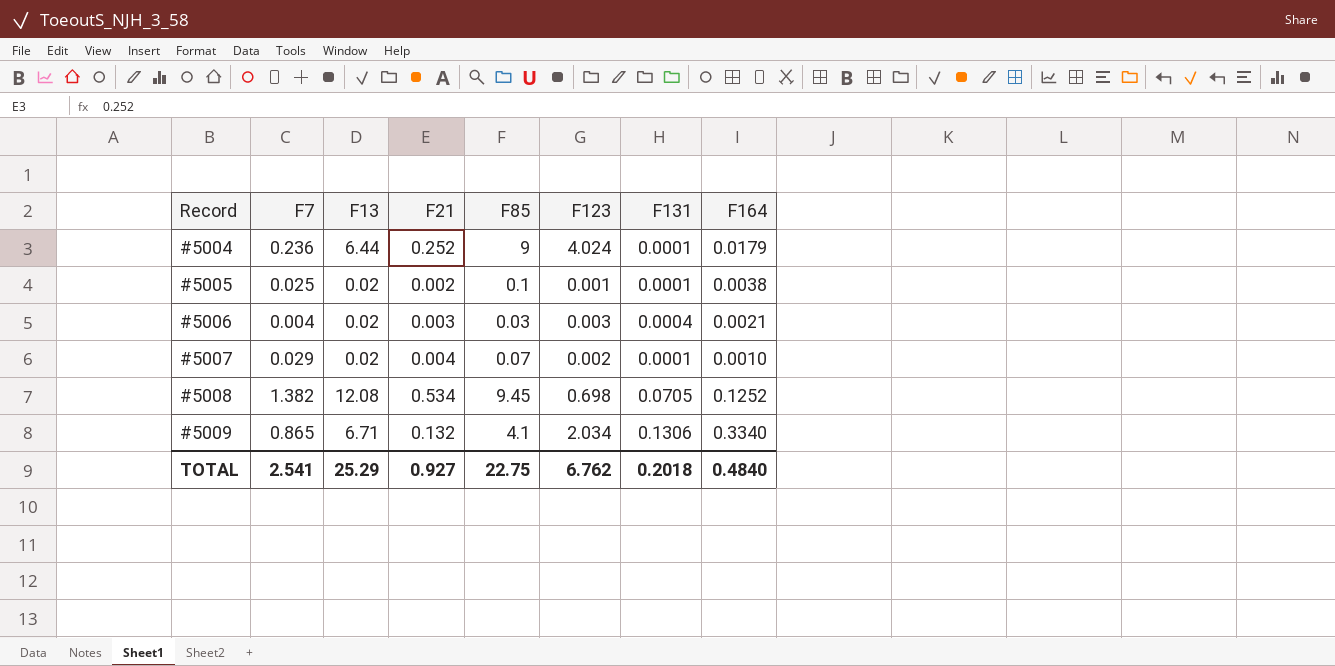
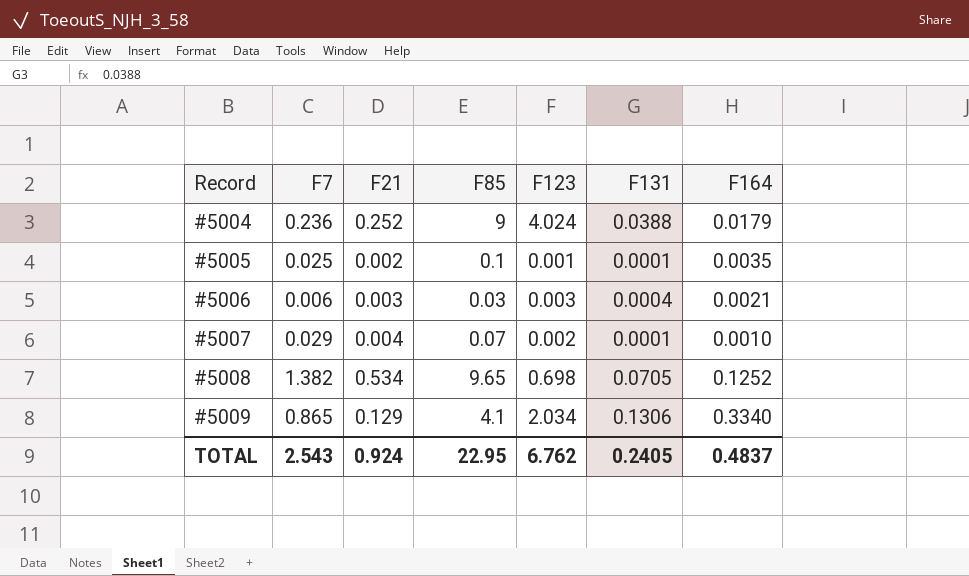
column F13 | position: 3 -> none
#5004 | F131: 0.0001 -> 0.0388
#5005 | F164: 0.0038 -> 0.0035
#5006 | F7: 0.004 -> 0.006
#5008 | F85: 9.45 -> 9.65
#5009 | F21: 0.132 -> 0.129
TOTAL | F7: 2.541 -> 2.543
TOTAL | F21: 0.927 -> 0.924
TOTAL | F85: 22.75 -> 22.95
TOTAL | F131: 0.2018 -> 0.2405
TOTAL | F164: 0.4840 -> 0.4837

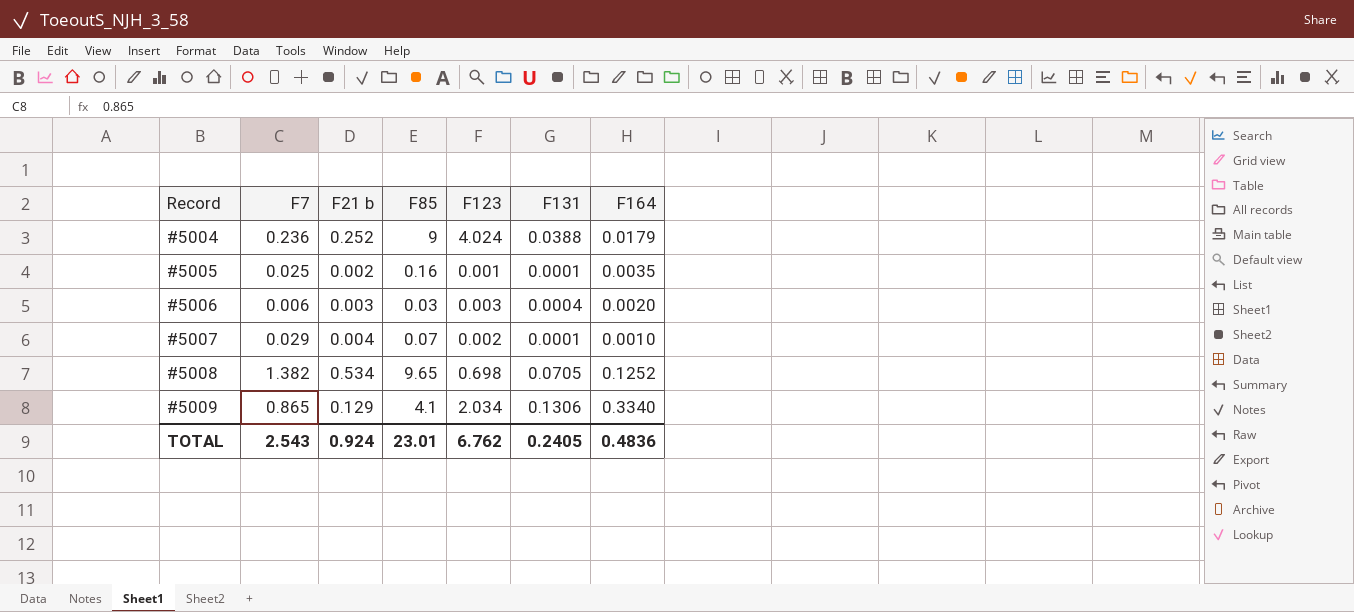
column name: F21 -> F21 b
#5005 | F85: 0.1 -> 0.16
#5006 | F164: 0.0021 -> 0.0020
TOTAL | F85: 22.95 -> 23.01
TOTAL | F164: 0.4837 -> 0.4836

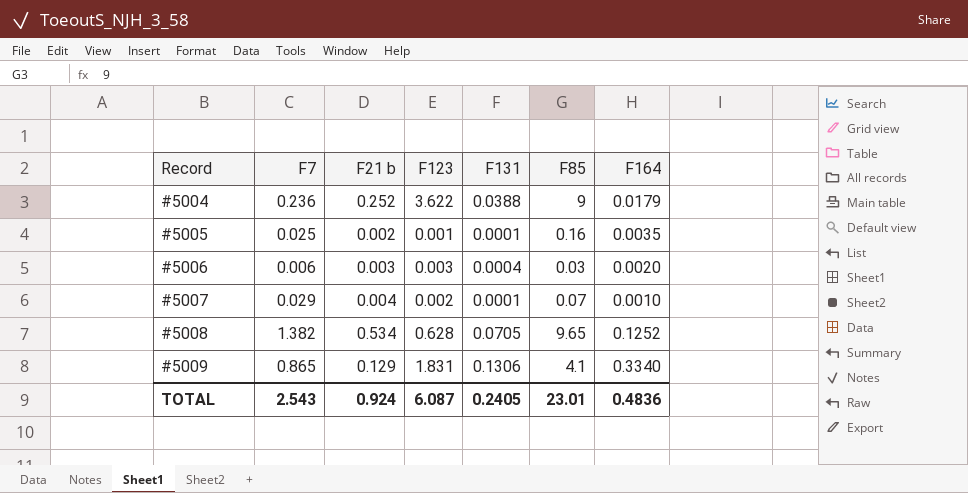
column F85 | position: 4 -> 6
#5004 | F123: 4.024 -> 3.622
#5008 | F123: 0.698 -> 0.628
#5009 | F123: 2.034 -> 1.831
TOTAL | F123: 6.762 -> 6.087

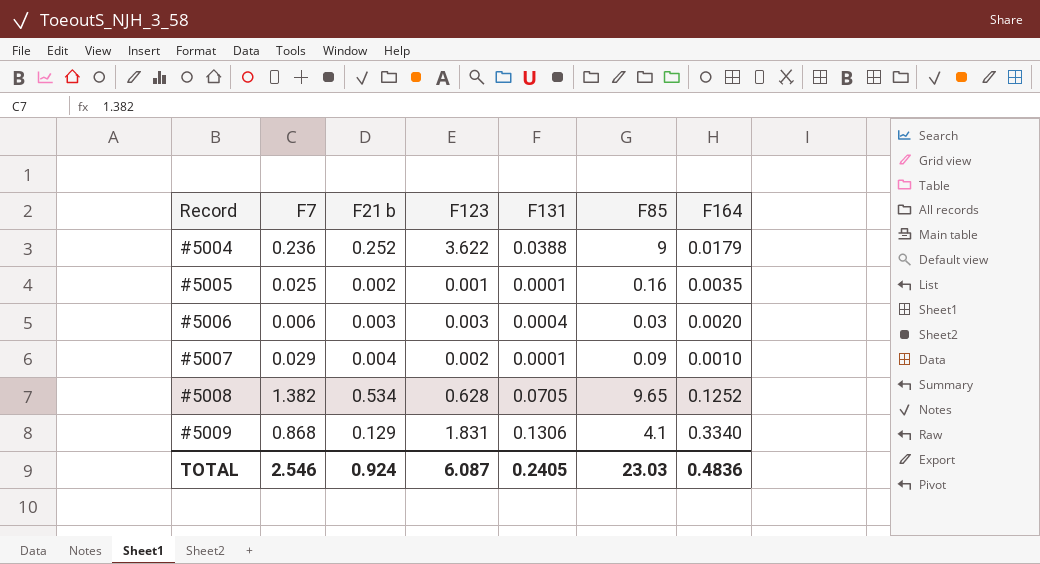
#5007 | F85: 0.07 -> 0.09
#5009 | F7: 0.865 -> 0.868
TOTAL | F7: 2.543 -> 2.546
TOTAL | F85: 23.01 -> 23.03

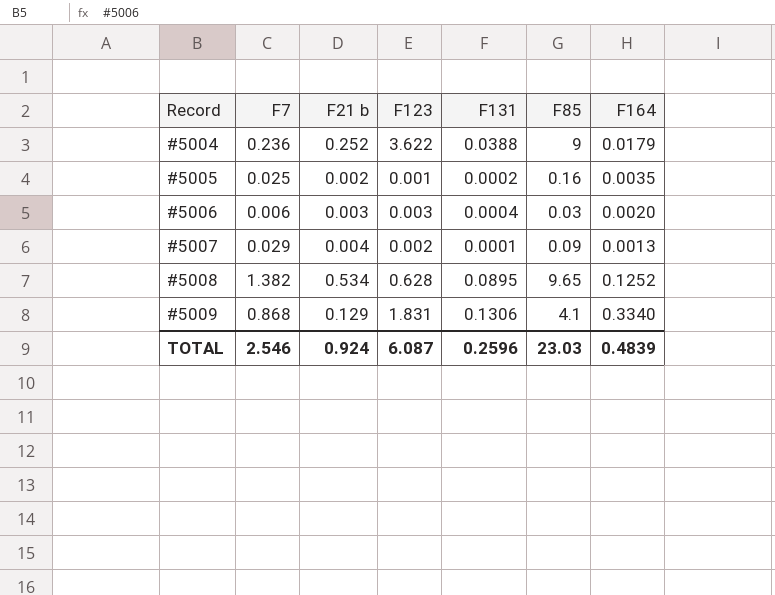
#5005 | F131: 0.0001 -> 0.0002
#5007 | F164: 0.0010 -> 0.0013
#5008 | F131: 0.0705 -> 0.0895
TOTAL | F131: 0.2405 -> 0.2596
TOTAL | F164: 0.4836 -> 0.4839

